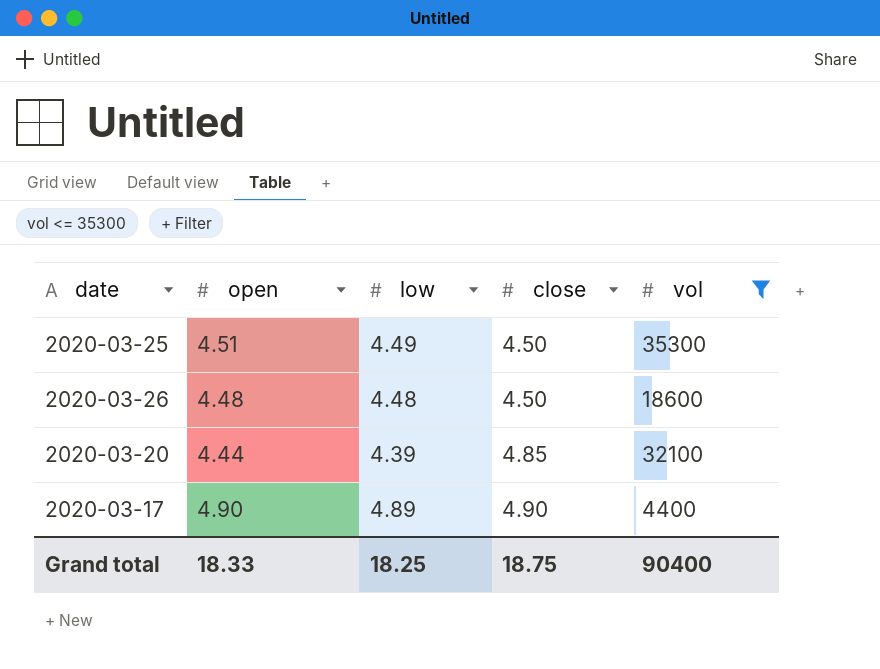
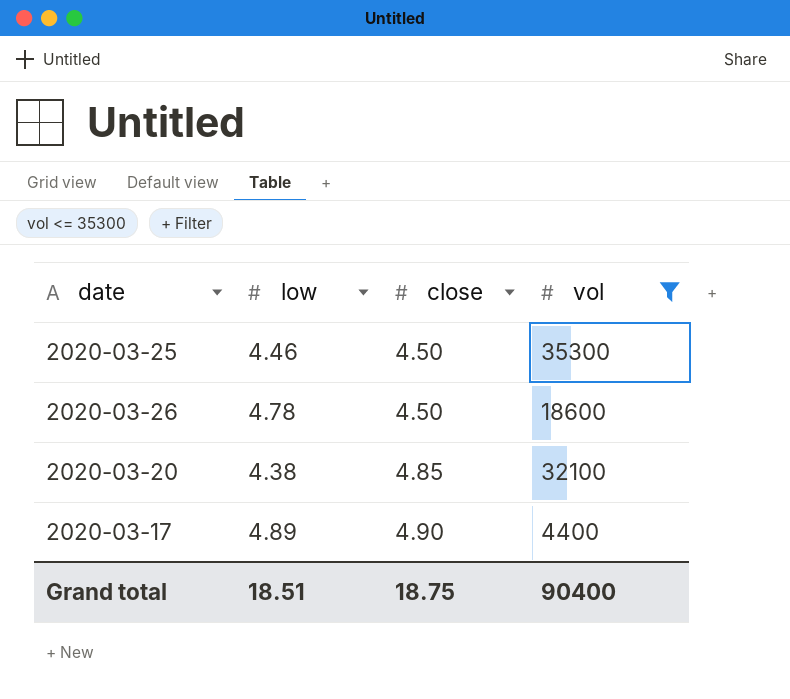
column open | position: 2 -> none
2020-03-25 | low: 4.49 -> 4.46
2020-03-26 | low: 4.48 -> 4.78
2020-03-20 | low: 4.39 -> 4.38
Grand total | low: 18.25 -> 18.51

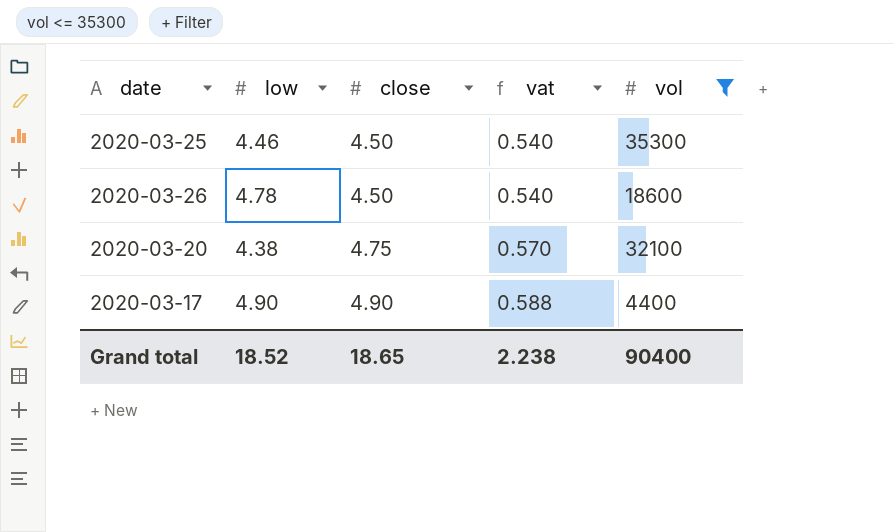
column vat | formula: none -> [close] * 0.12
2020-03-20 | close: 4.85 -> 4.75
2020-03-17 | low: 4.89 -> 4.90
Grand total | low: 18.51 -> 18.52
Grand total | close: 18.75 -> 18.65

